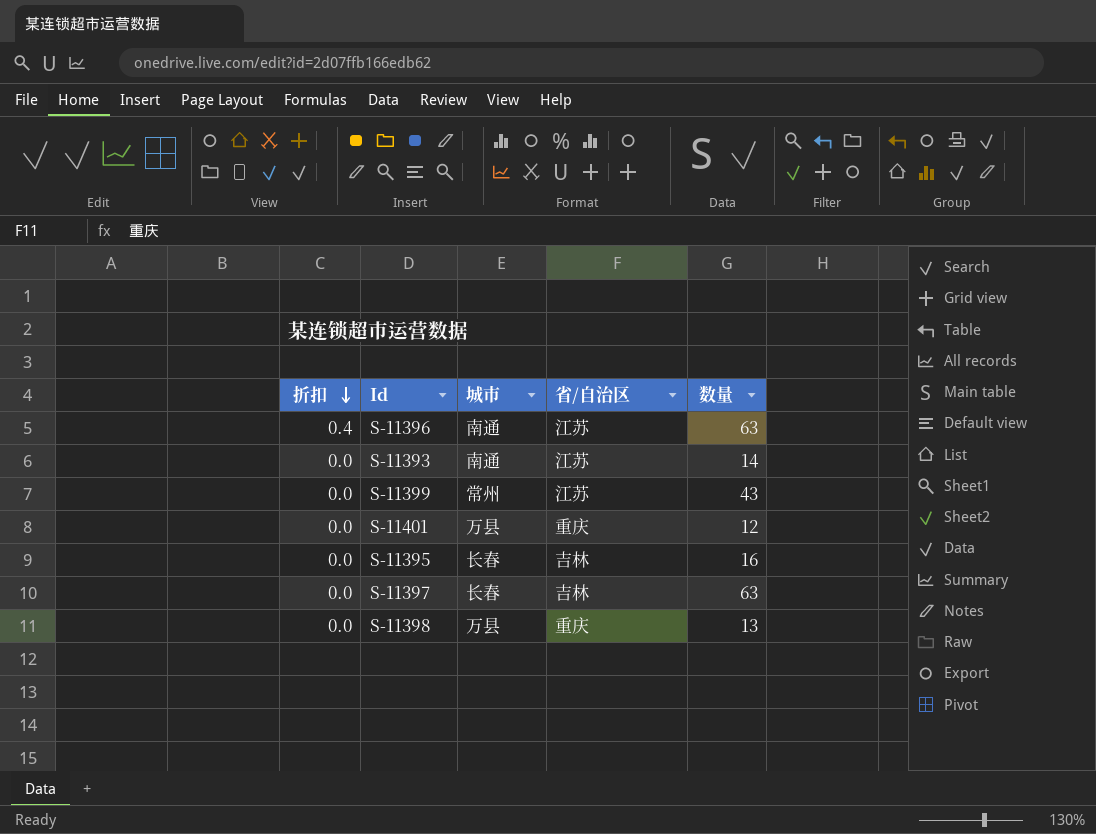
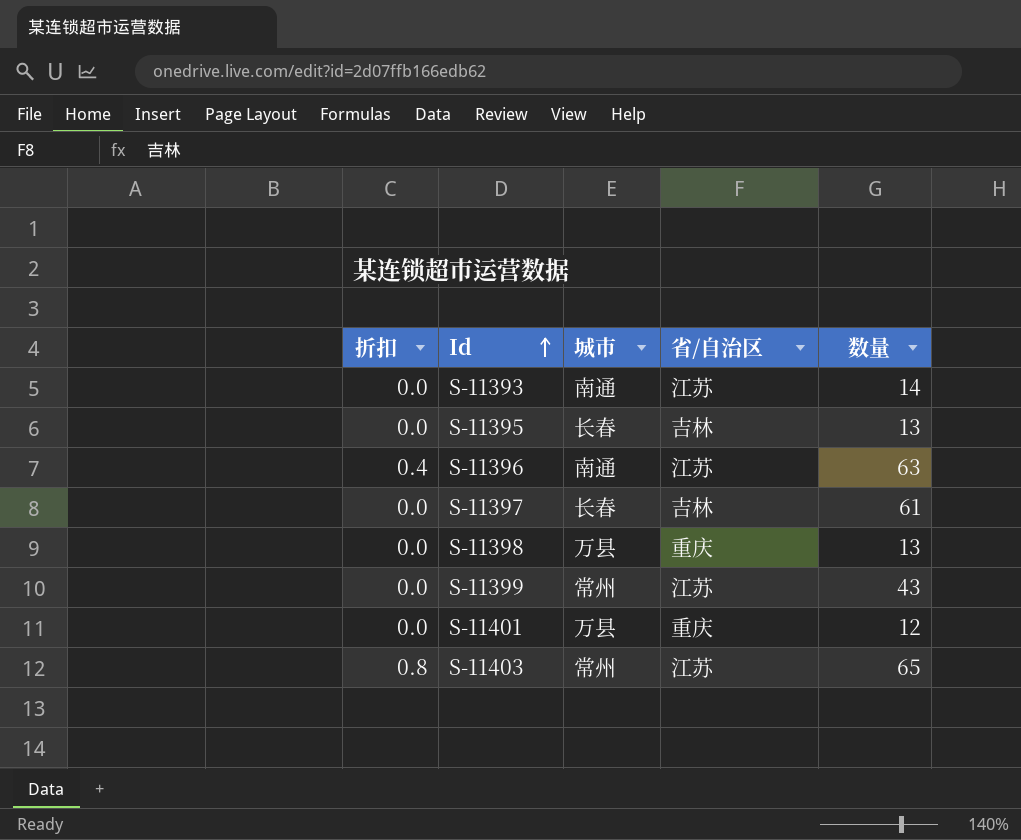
row order: 折扣 descending -> Id ascending
S-11395 | 数量: 16 -> 13
S-11397 | 数量: 63 -> 61
row S-11403: none -> 0.8 | 常州 | 江苏 | 65

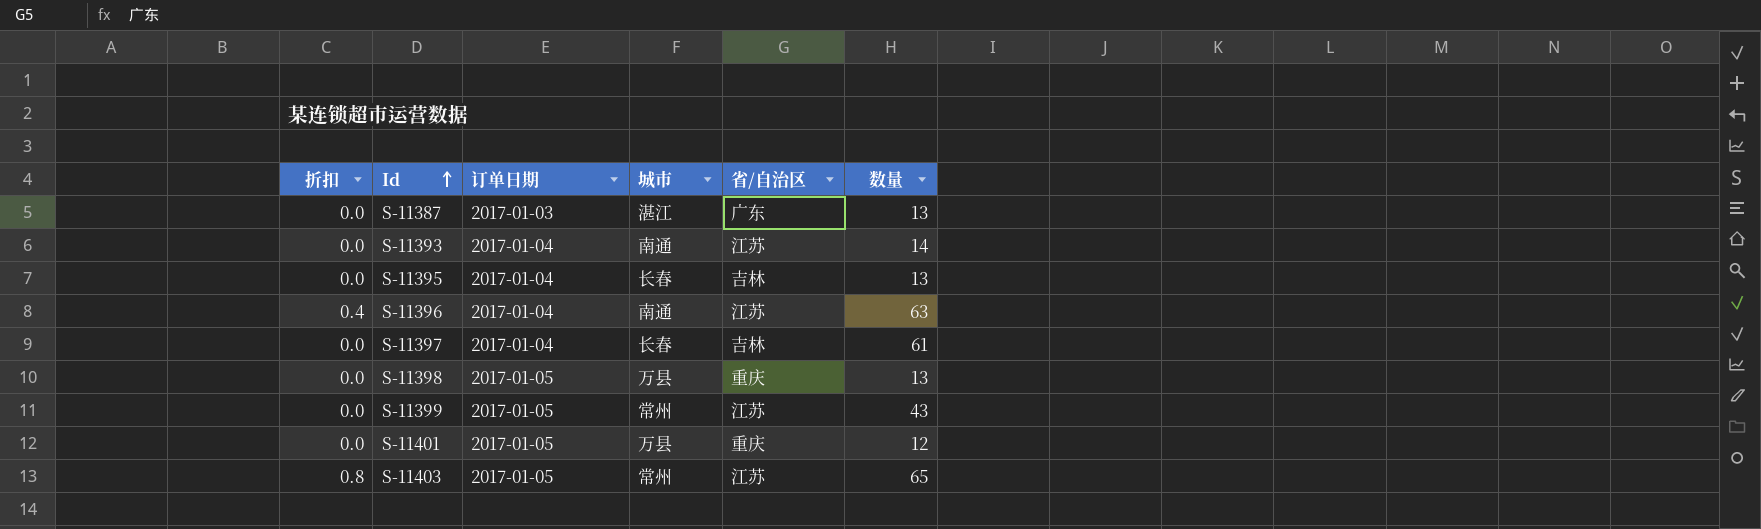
column 订单日期 | position: none -> 3
row S-11387: none -> 0.0 | 2017-01-03 | 湛江 | 广东 | 13

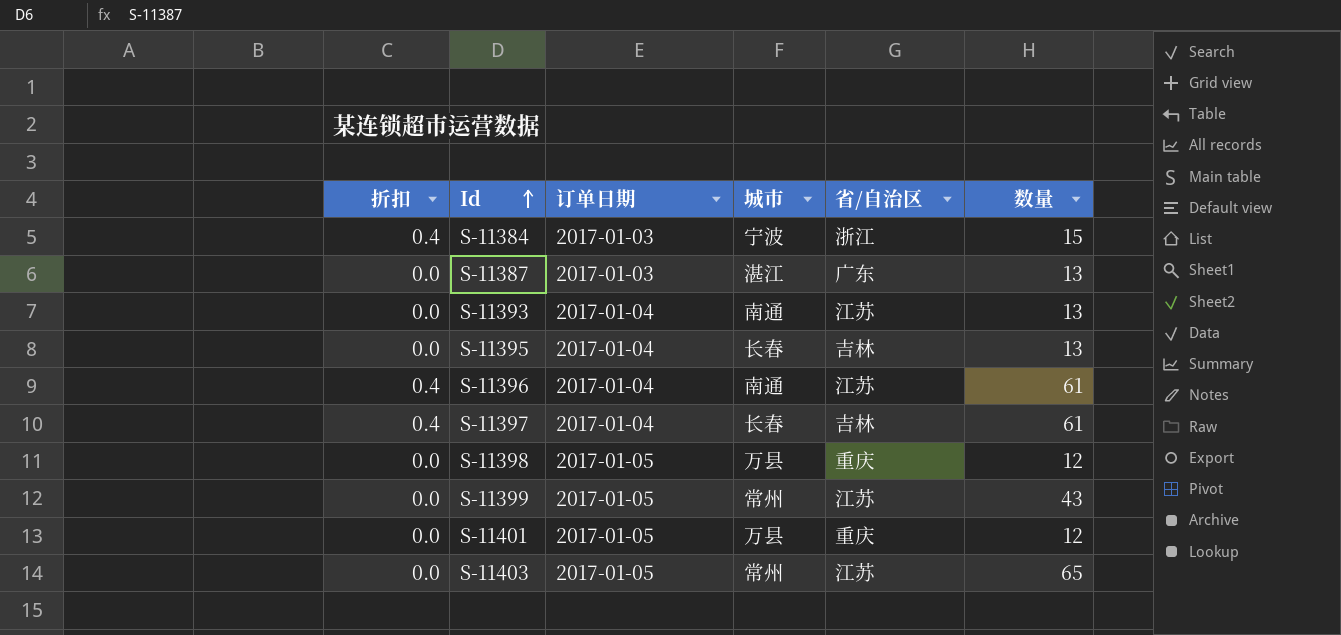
row S-11384: none -> 0.4 | 2017-01-03 | 宁波 | 浙江 | 15
S-11393 | 数量: 14 -> 13
S-11396 | 数量: 63 -> 61
S-11397 | 折扣: 0.0 -> 0.4
S-11398 | 数量: 13 -> 12
S-11403 | 折扣: 0.8 -> 0.0

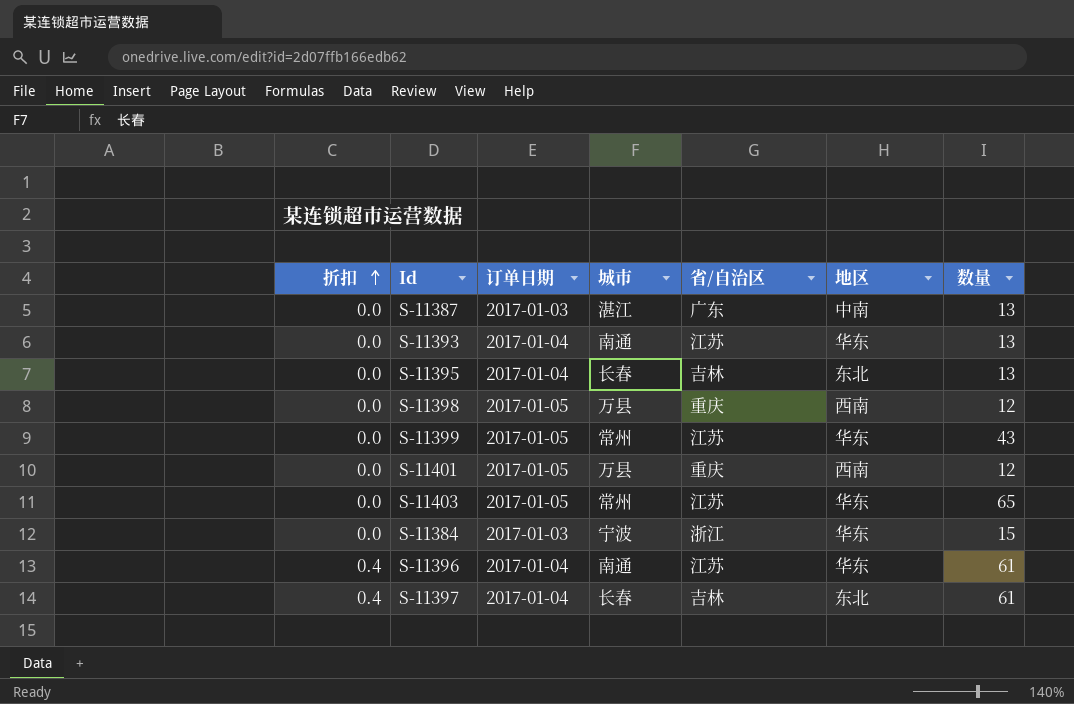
row order: Id ascending -> 折扣 ascending
column 地区 | position: none -> 6
S-11384 | 折扣: 0.4 -> 0.0

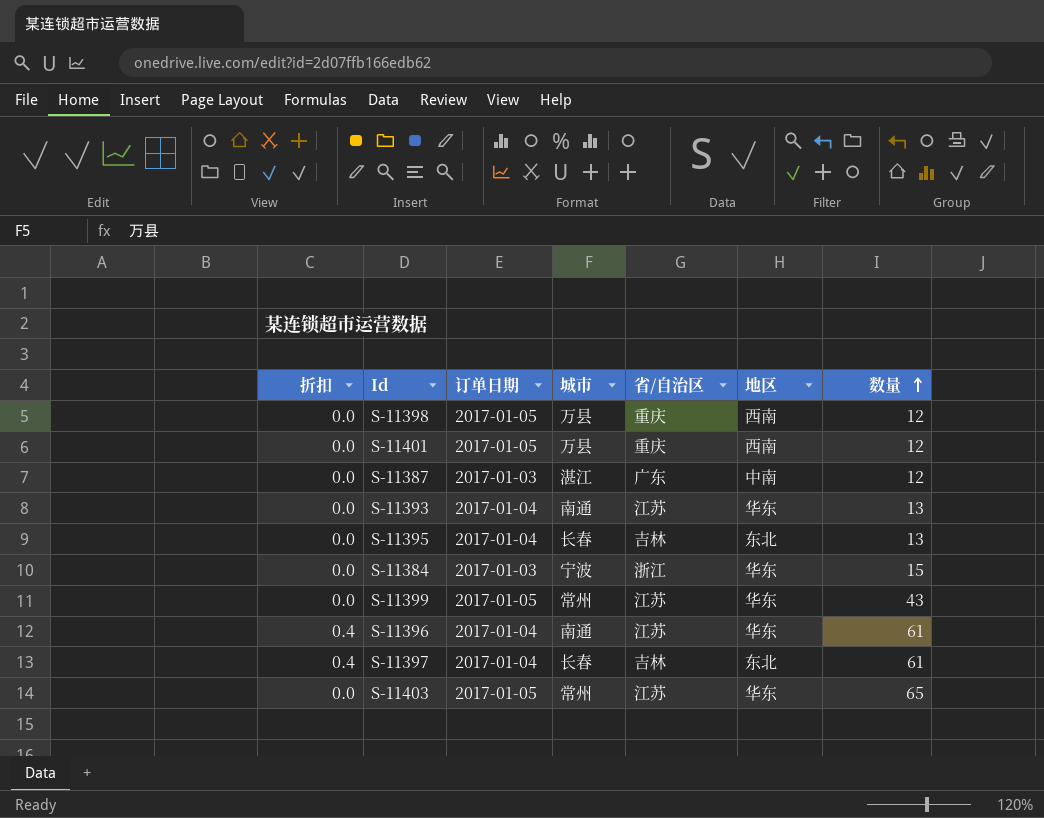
row order: 折扣 ascending -> 数量 ascending
S-11387 | 数量: 13 -> 12

